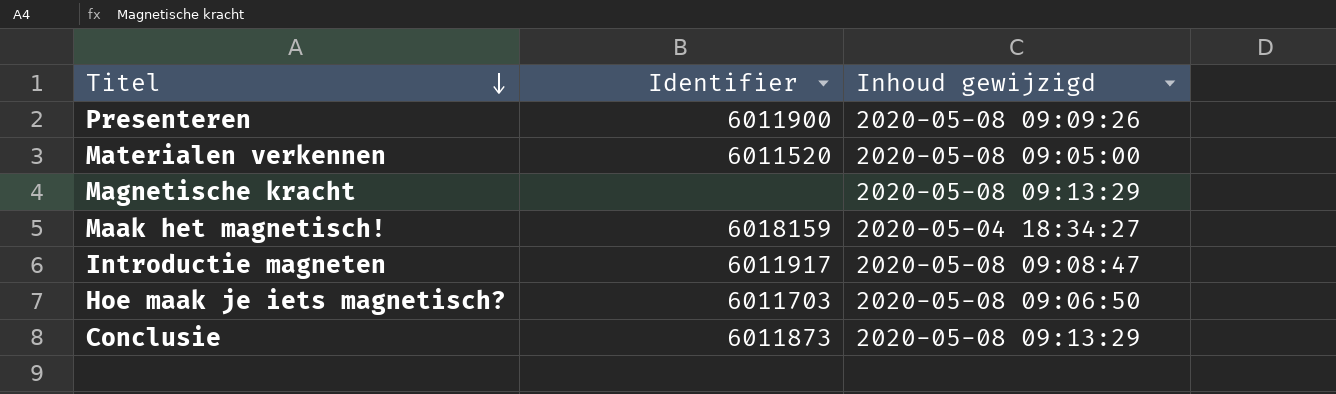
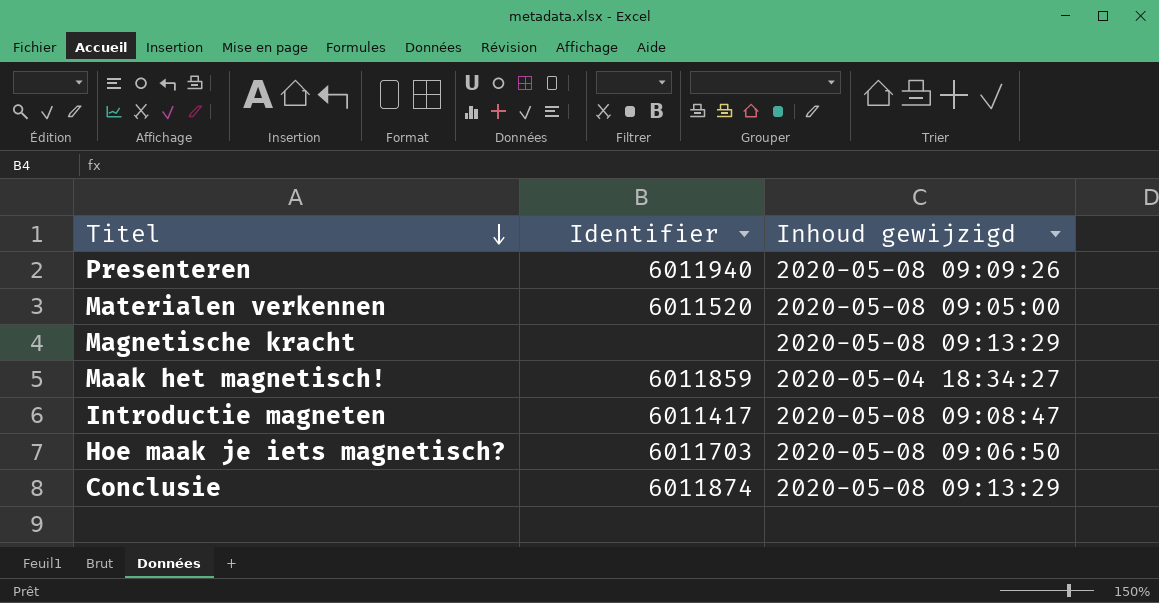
Presenteren | Identifier: 6011900 -> 6011940
Maak het magnetisch! | Identifier: 6018159 -> 6011859
Introductie magneten | Identifier: 6011917 -> 6011417
Conclusie | Identifier: 6011873 -> 6011874

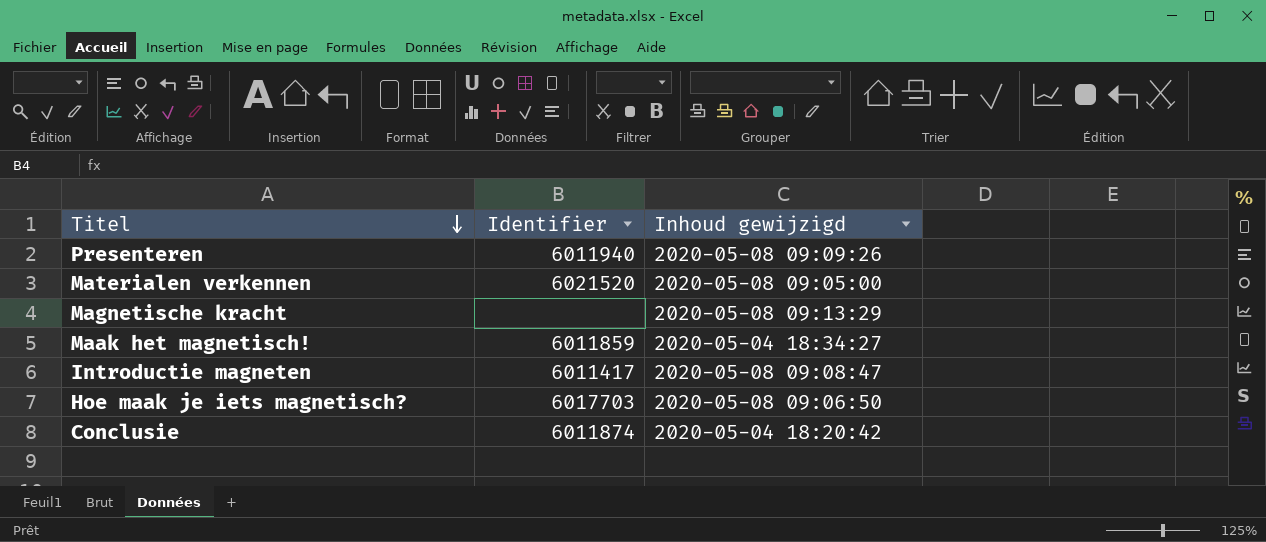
Materialen verkennen | Identifier: 6011520 -> 6021520
Hoe maak je iets magnetisch? | Identifier: 6011703 -> 6017703
Conclusie | Inhoud gewijzigd: 2020-05-08 09:13:29 -> 2020-05-04 18:20:42

